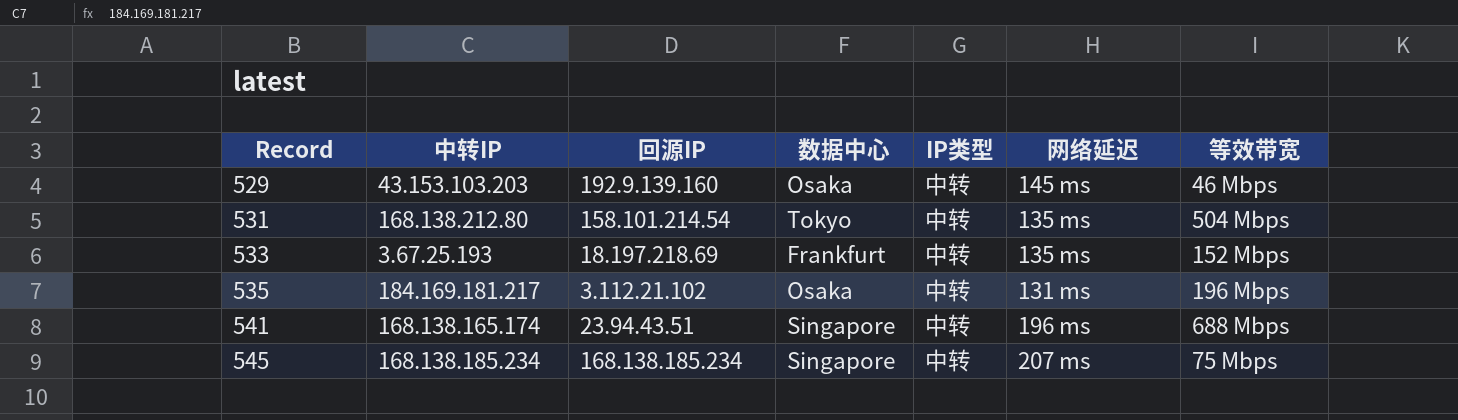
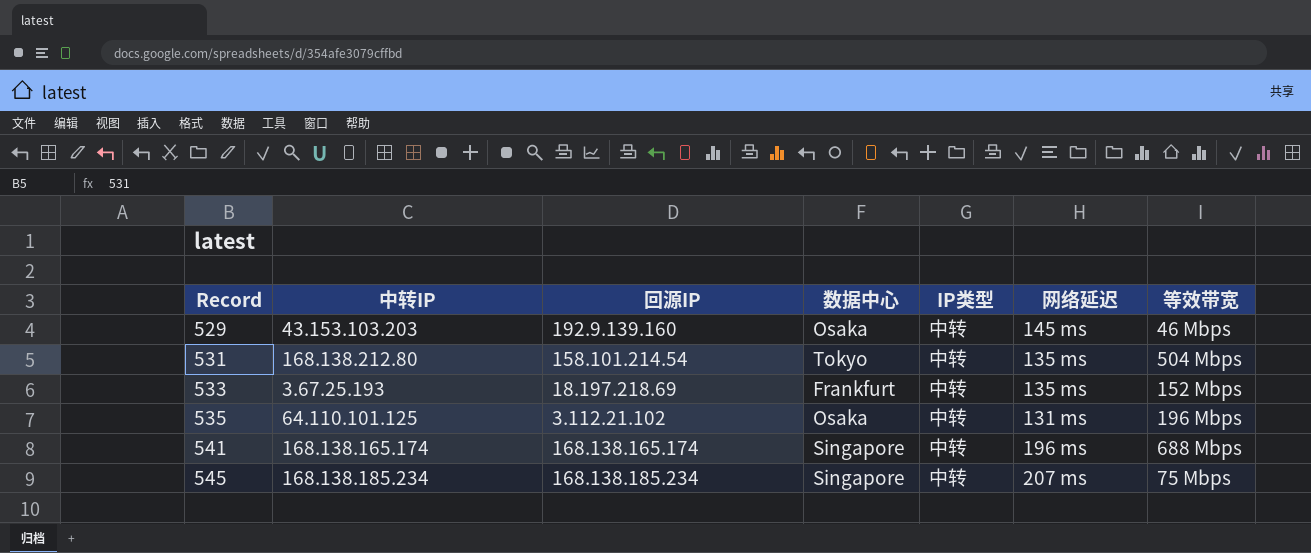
535 | 中转IP: 184.169.181.217 -> 64.110.101.125
541 | 回源IP: 23.94.43.51 -> 168.138.165.174

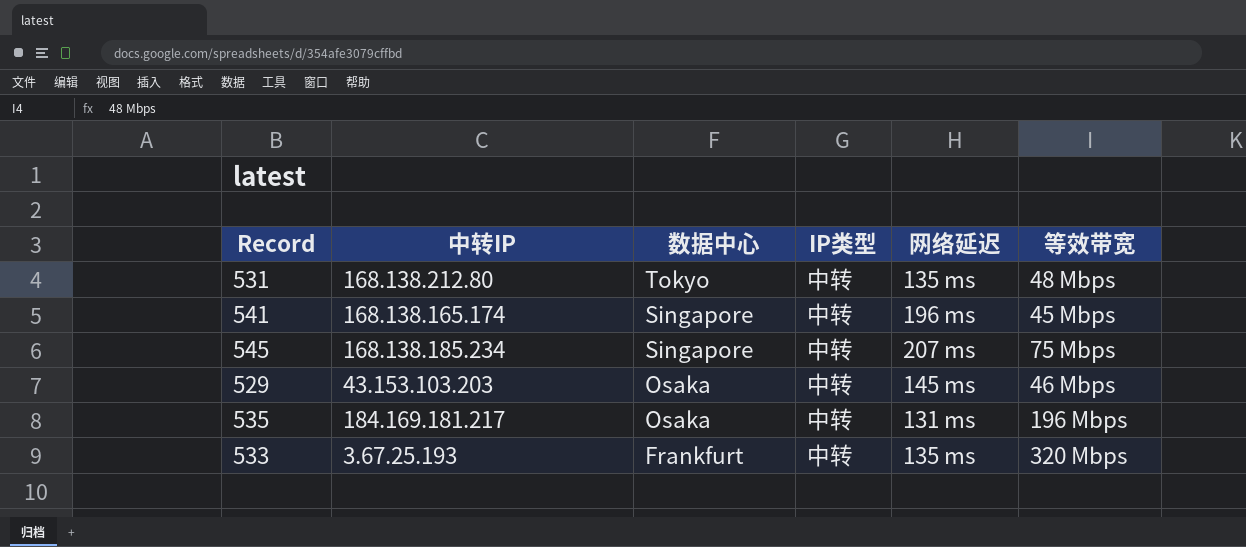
row order: Record ascending -> 数据中心 descending
column 回源IP | position: 3 -> none
531 | 等效带宽: 504 Mbps -> 48 Mbps
541 | 等效带宽: 688 Mbps -> 45 Mbps
535 | 中转IP: 64.110.101.125 -> 184.169.181.217
533 | 等效带宽: 152 Mbps -> 320 Mbps

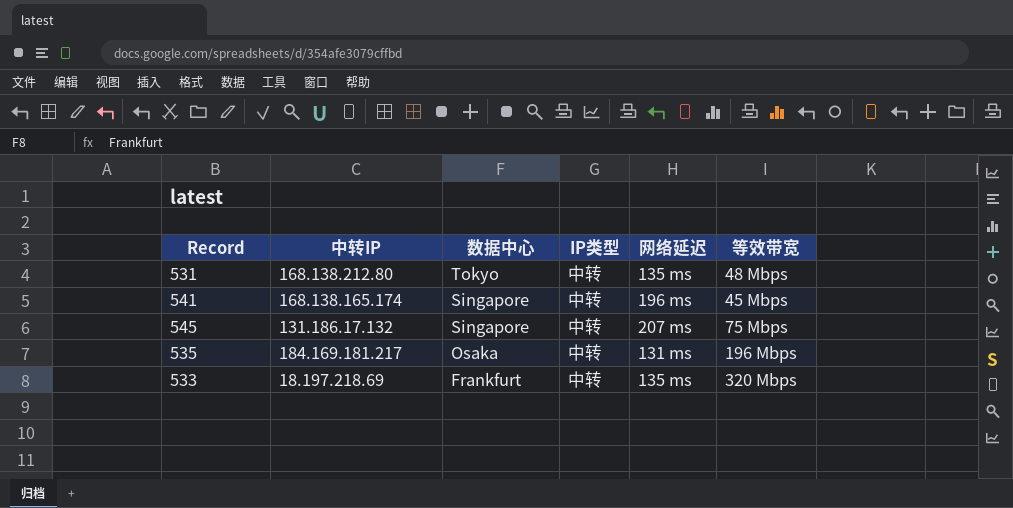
row 529: 43.153.103.203 | Osaka | 中转 | 145 ms | 46 Mbps -> none
545 | 中转IP: 168.138.185.234 -> 131.186.17.132
533 | 中转IP: 3.67.25.193 -> 18.197.218.69

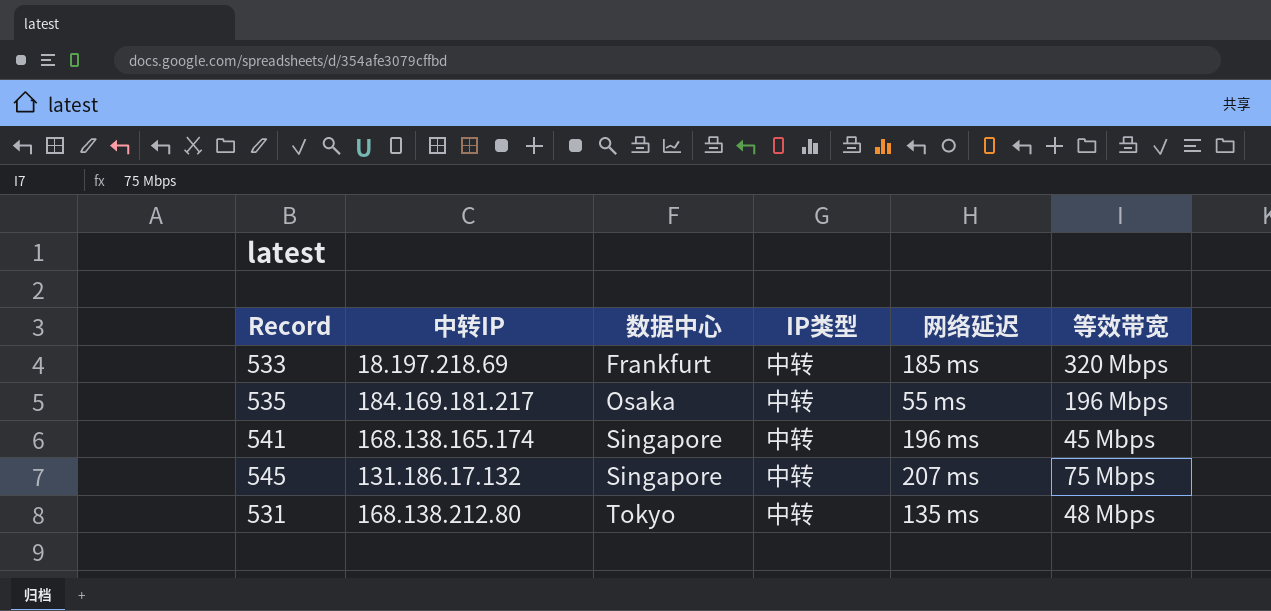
row order: 数据中心 descending -> 数据中心 ascending
533 | 网络延迟: 135 ms -> 185 ms
535 | 网络延迟: 131 ms -> 55 ms

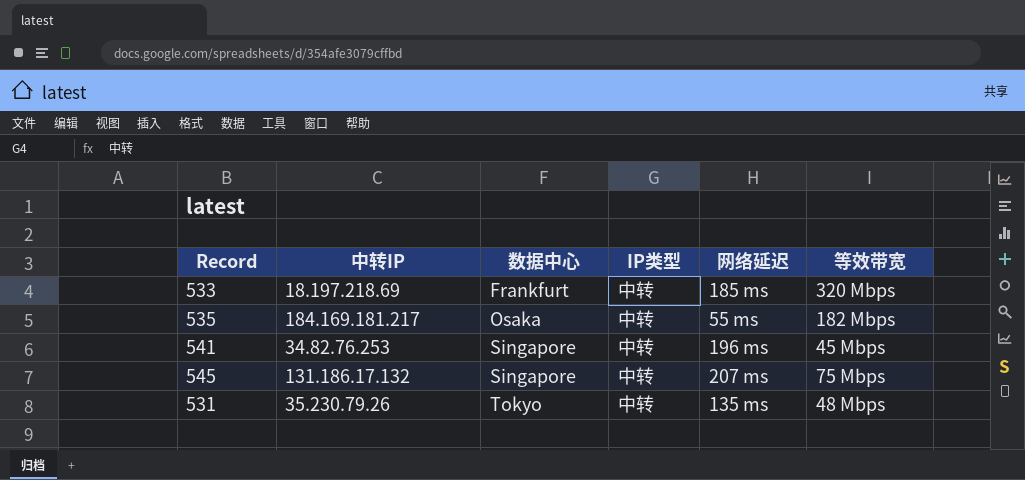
535 | 等效带宽: 196 Mbps -> 182 Mbps
541 | 中转IP: 168.138.165.174 -> 34.82.76.253
531 | 中转IP: 168.138.212.80 -> 35.230.79.26

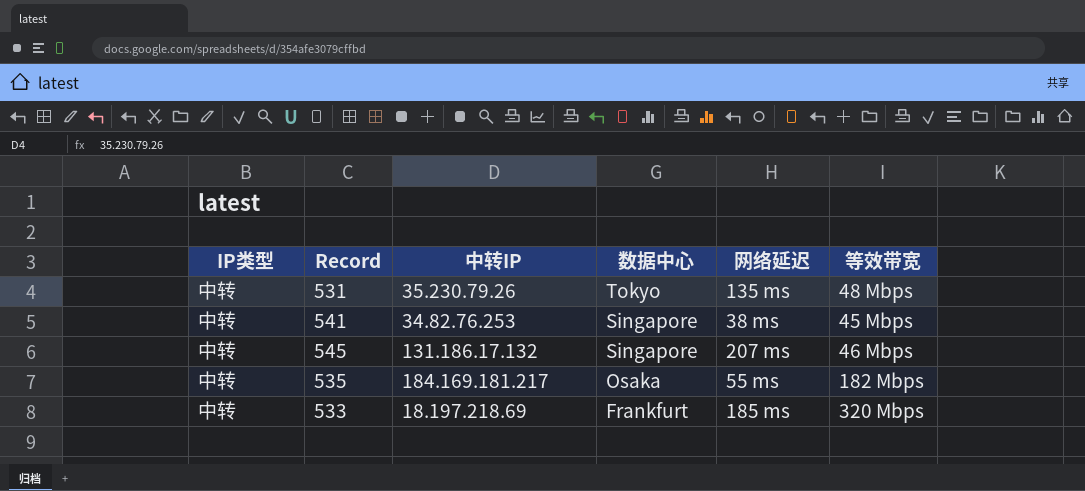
row order: 数据中心 ascending -> 数据中心 descending
column IP类型 | position: 4 -> 1
541 | 网络延迟: 196 ms -> 38 ms
545 | 等效带宽: 75 Mbps -> 46 Mbps

